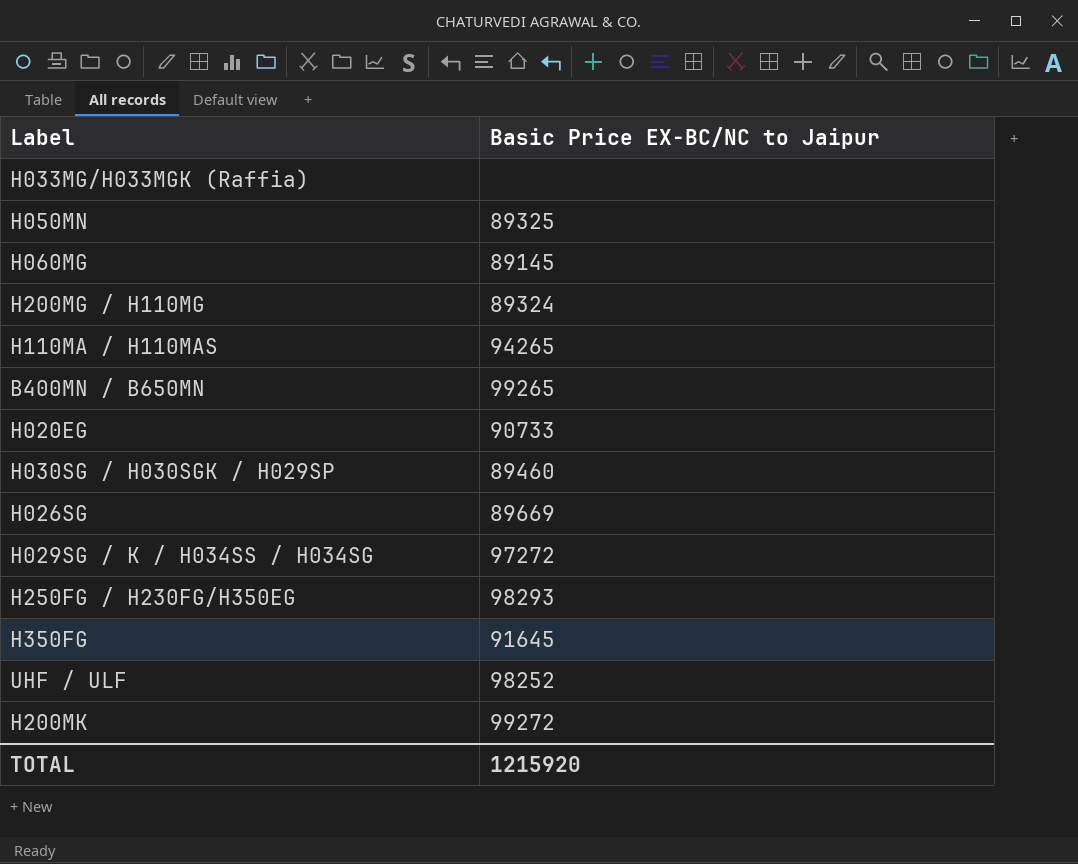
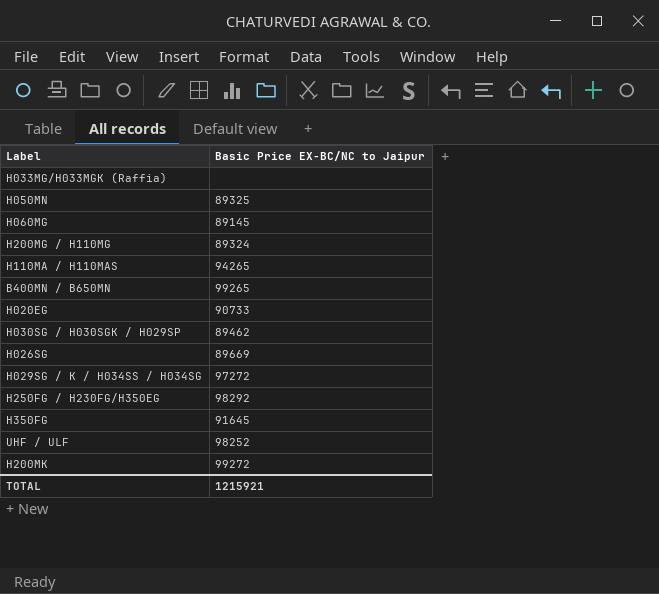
H030SG / H030SGK / H029SP | Basic Price EX-BC/NC to Jaipur: 89460 -> 89462
H250FG / H230FG/H350EG | Basic Price EX-BC/NC to Jaipur: 98293 -> 98292
TOTAL | Basic Price EX-BC/NC to Jaipur: 1215920 -> 1215921

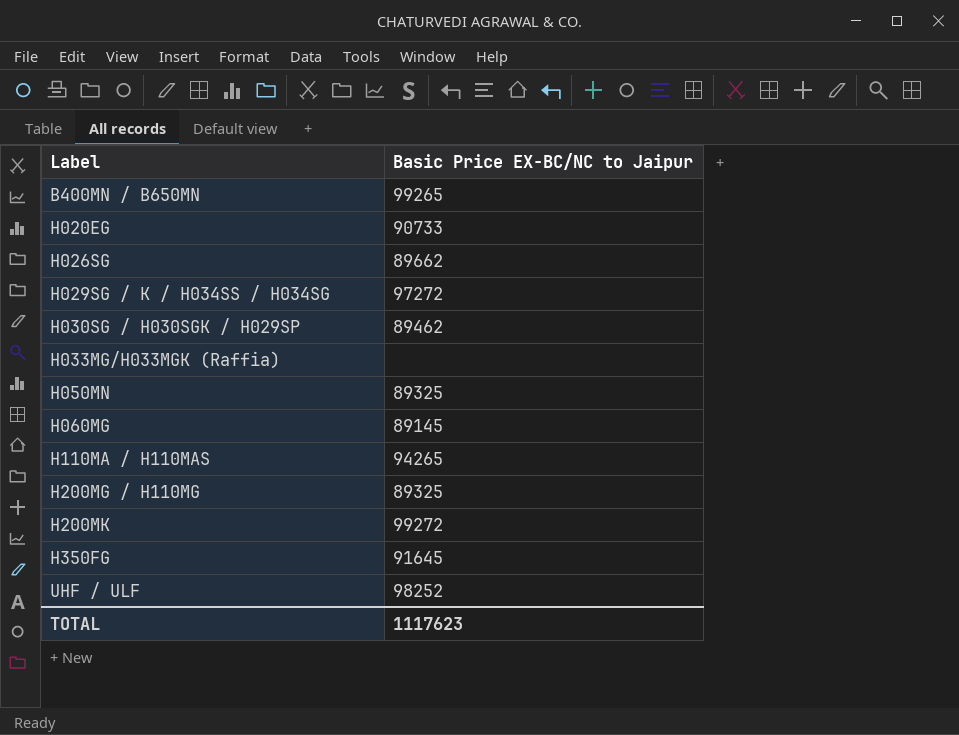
row order: none -> Label ascending
row H250FG / H230FG/H350EG: 98292 -> none
H026SG | Basic Price EX-BC/NC to Jaipur: 89669 -> 89662
H200MG / H110MG | Basic Price EX-BC/NC to Jaipur: 89324 -> 89325
TOTAL | Basic Price EX-BC/NC to Jaipur: 1215921 -> 1117623

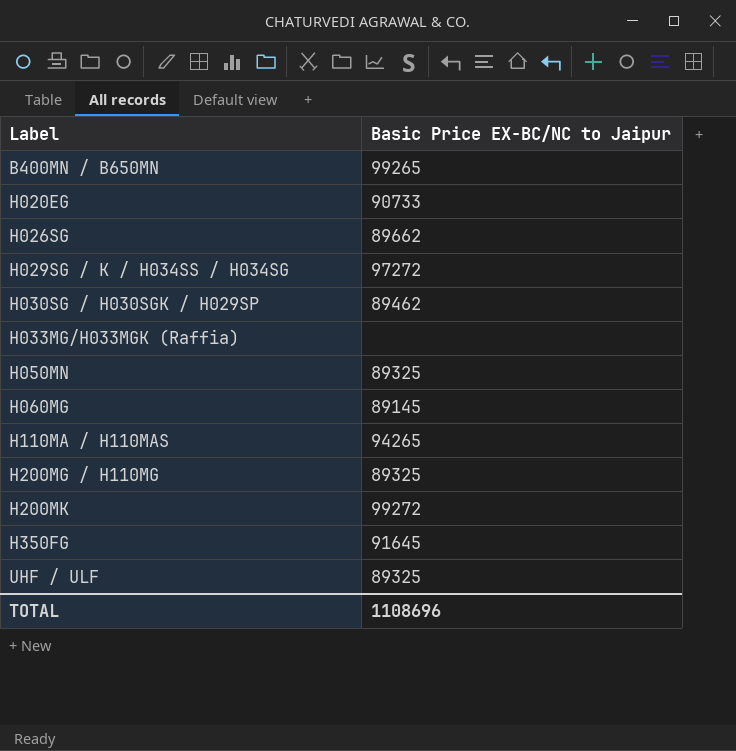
UHF / ULF | Basic Price EX-BC/NC to Jaipur: 98252 -> 89325
TOTAL | Basic Price EX-BC/NC to Jaipur: 1117623 -> 1108696

